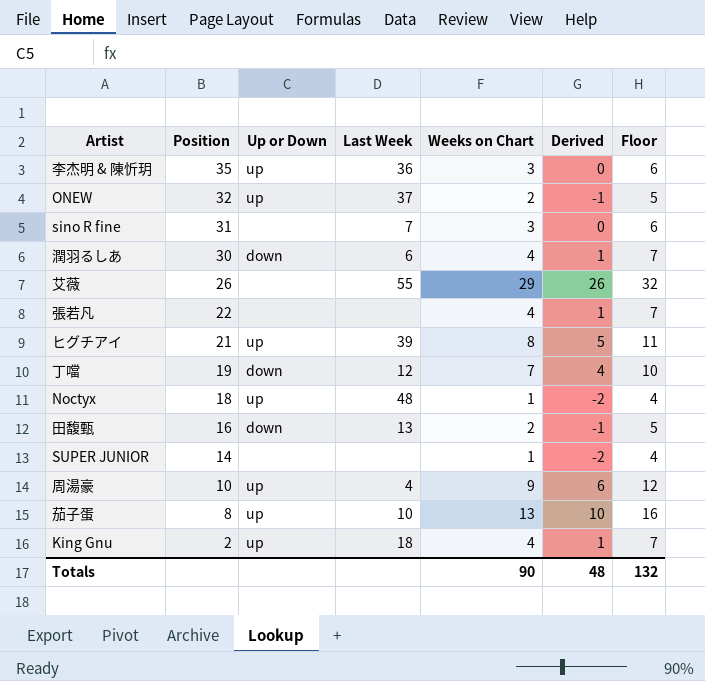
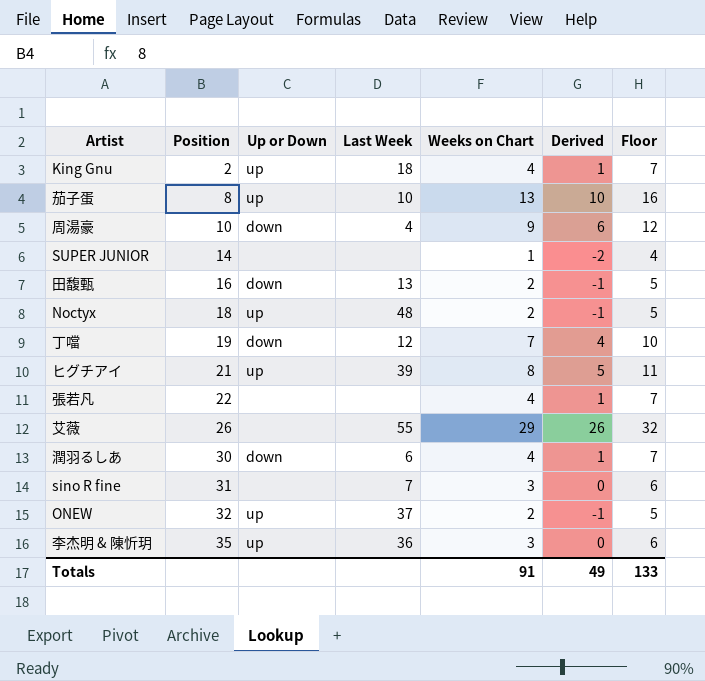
row order: Position descending -> Position ascending
周湯豪 | Up or Down: up -> down
Noctyx | Weeks on Chart: 1 -> 2
Noctyx | Derived: -2 -> -1
Noctyx | Floor: 4 -> 5
Totals | Weeks on Chart: 90 -> 91
Totals | Derived: 48 -> 49
Totals | Floor: 132 -> 133

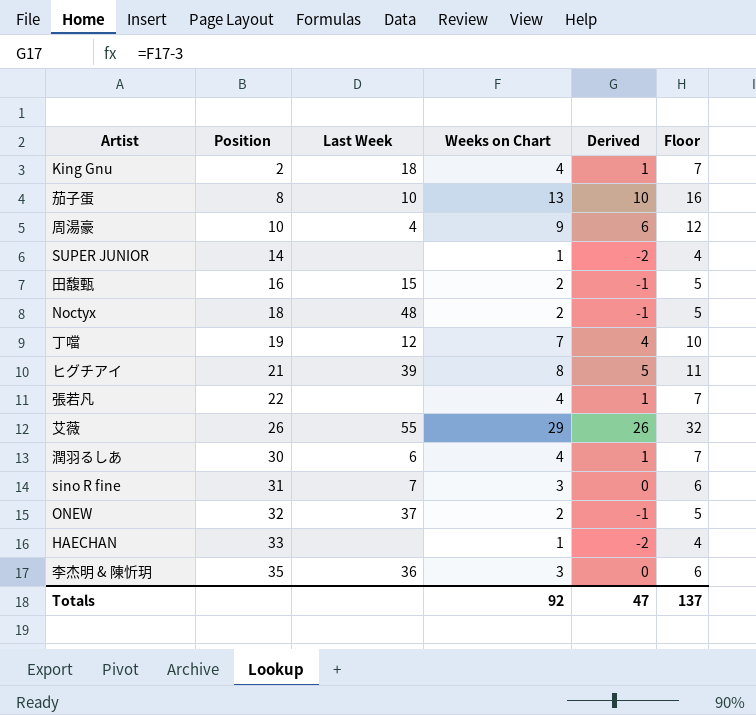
column Up or Down | position: 3 -> none
田馥甄 | Last Week: 13 -> 15
row HAECHAN: none -> 33 | none | 1 | -2 | 4
Totals | Weeks on Chart: 91 -> 92
Totals | Derived: 49 -> 47
Totals | Floor: 133 -> 137

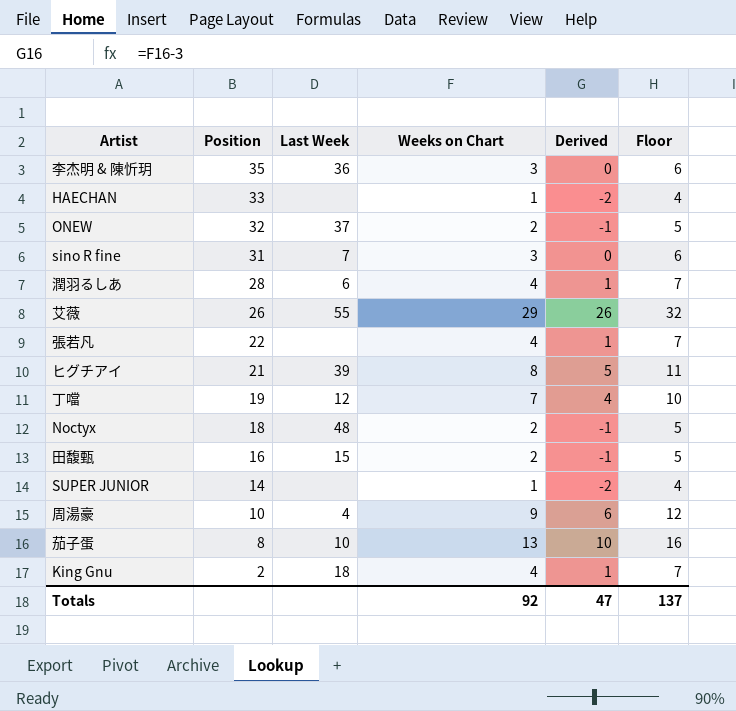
row order: Position ascending -> Position descending
潤羽るしあ | Position: 30 -> 28

